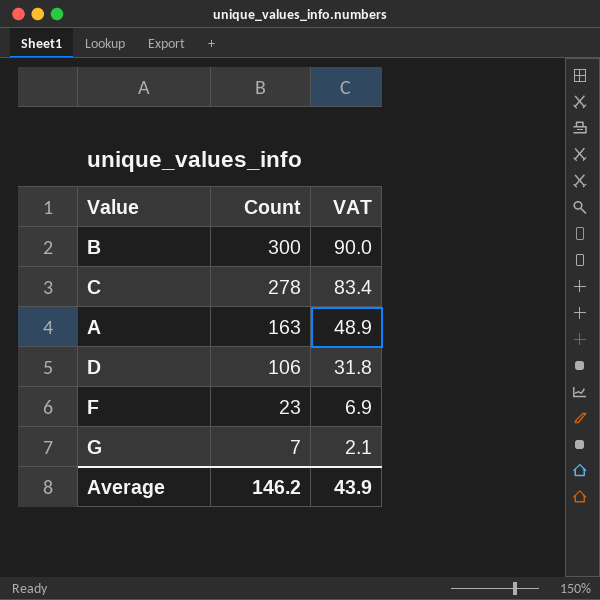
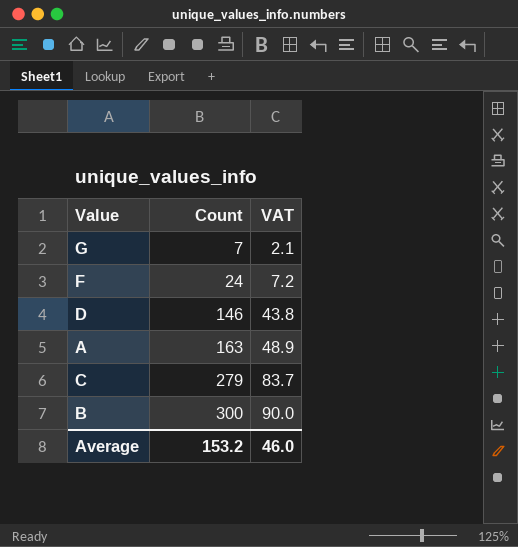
row order: Count descending -> Count ascending
F | Count: 23 -> 24
F | VAT: 6.9 -> 7.2
D | Count: 106 -> 146
D | VAT: 31.8 -> 43.8
C | Count: 278 -> 279
C | VAT: 83.4 -> 83.7
Average | Count: 146.2 -> 153.2
Average | VAT: 43.9 -> 46.0

